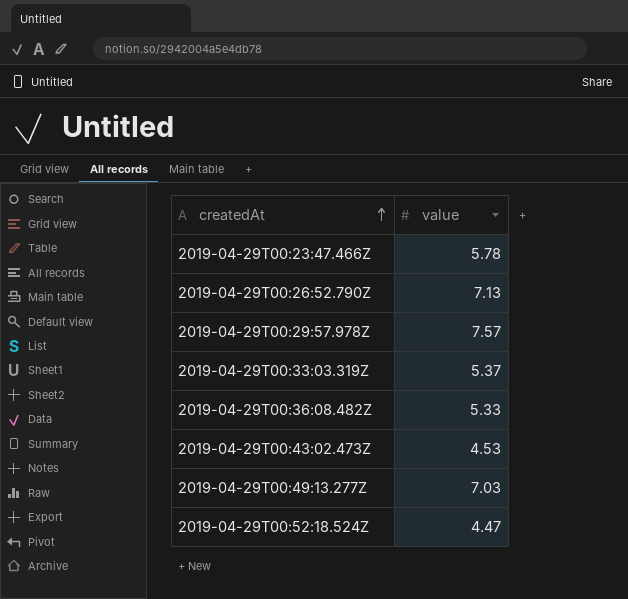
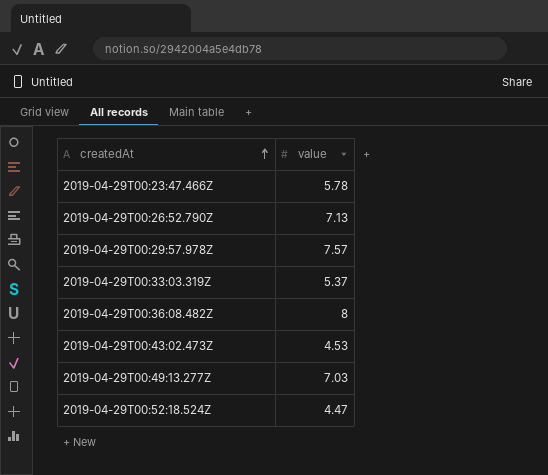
2019-04-29T00:36:08.482Z | value: 5.33 -> 8

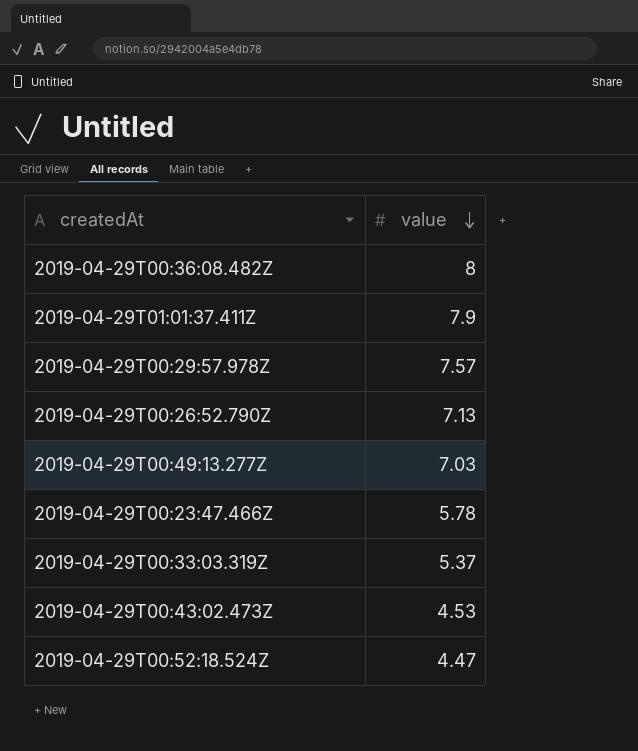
row order: createdAt ascending -> value descending
row 2019-04-29T01:01:37.411Z: none -> 7.9

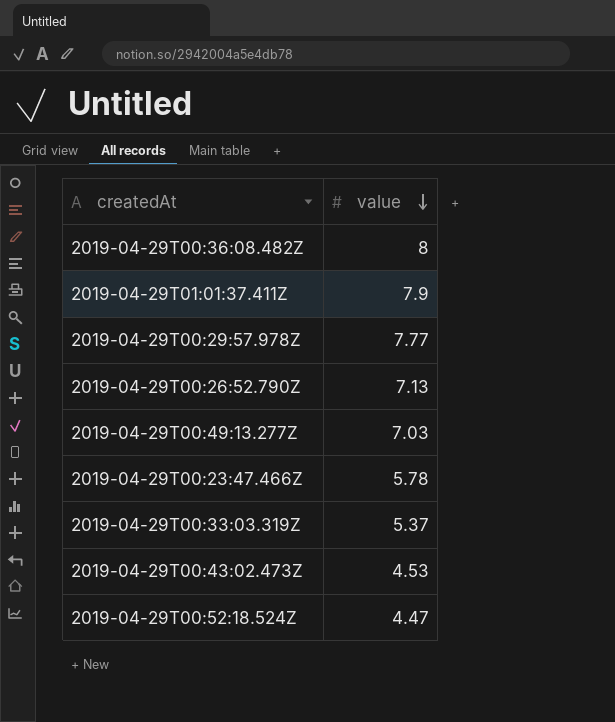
2019-04-29T00:29:57.978Z | value: 7.57 -> 7.77

